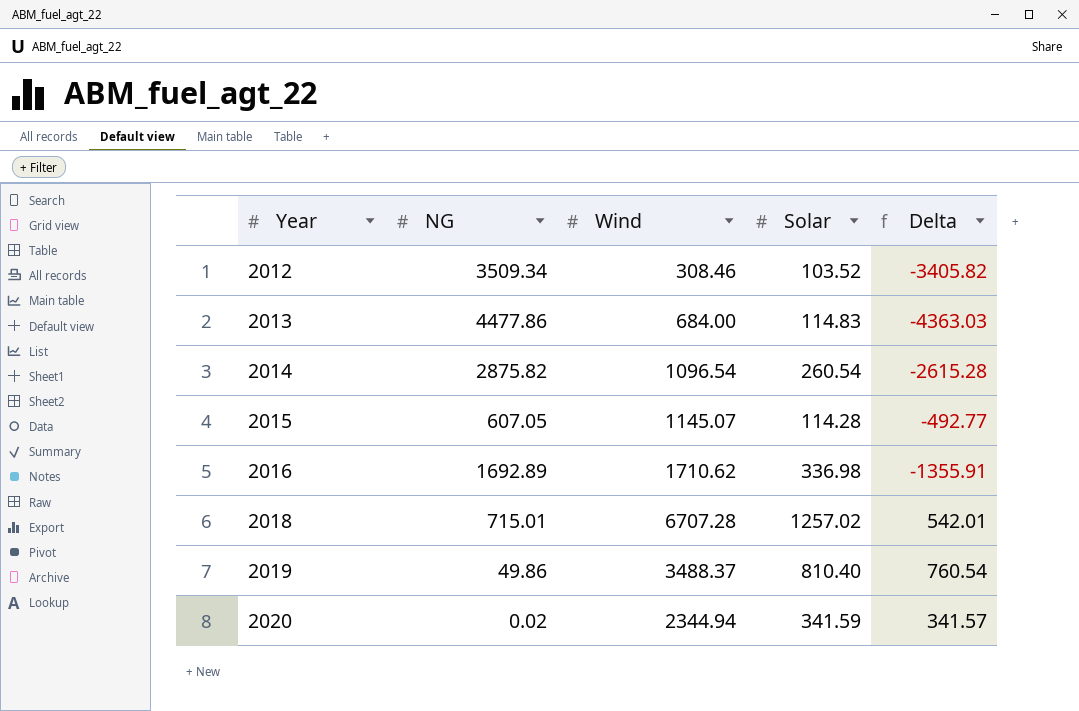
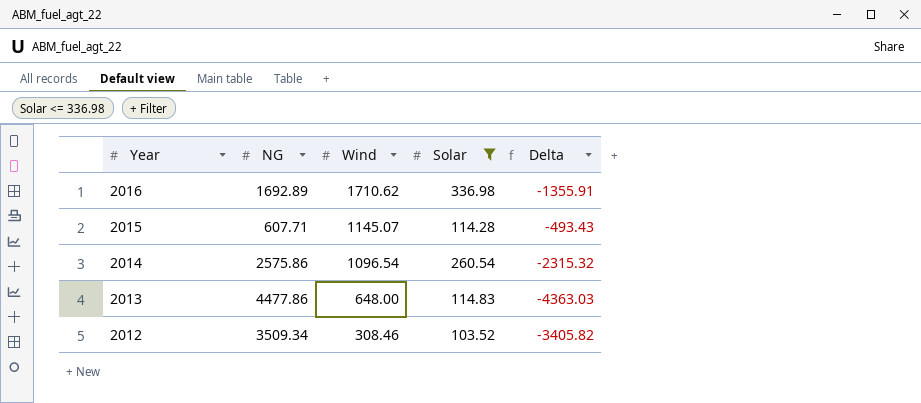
filter: none -> Solar <= 336.98
row order: Year ascending -> Year descending
2015 | NG: 607.05 -> 607.71
2015 | Delta: -492.77 -> -493.43
2014 | NG: 2875.82 -> 2575.86
2014 | Delta: -2615.28 -> -2315.32
2013 | Wind: 684.00 -> 648.00

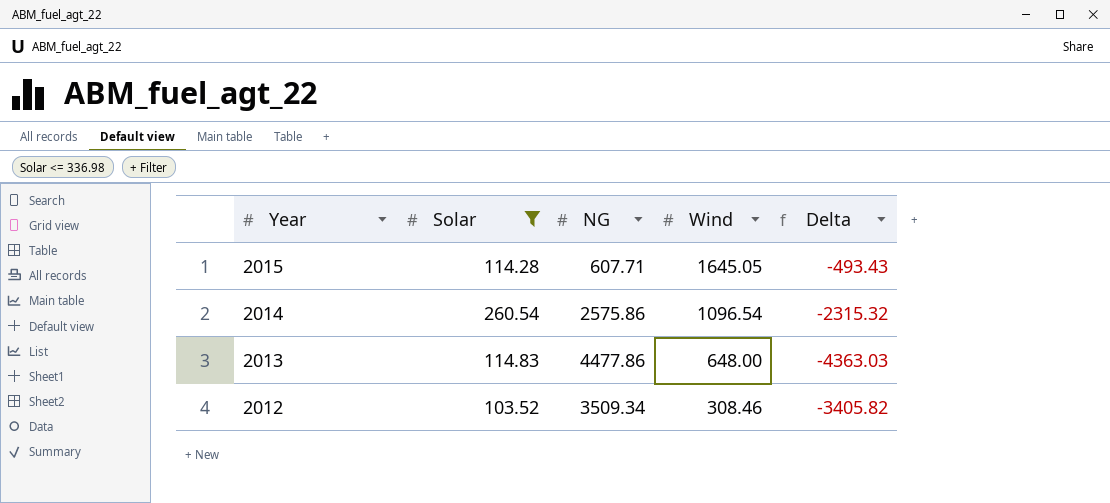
column Solar | position: 4 -> 2
row 2016: 1692.89 | 1710.62 | 336.98 | -1355.91 -> none
2015 | Wind: 1145.07 -> 1645.05

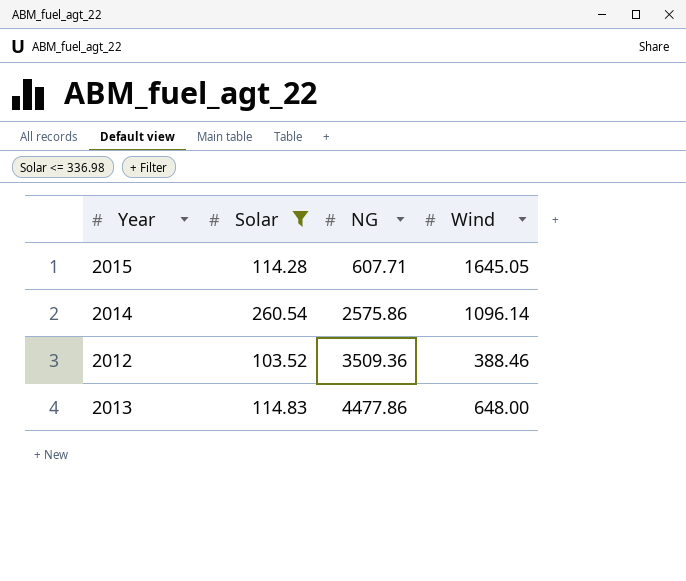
row order: Year descending -> NG ascending
column Delta | formula: [Solar] - [NG] -> none
2014 | Wind: 1096.54 -> 1096.14
2012 | NG: 3509.34 -> 3509.36
2012 | Wind: 308.46 -> 388.46

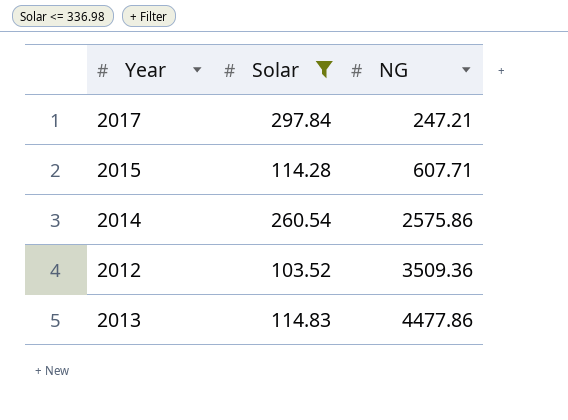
column Wind | position: 4 -> none
row 2017: none -> 297.84 | 247.21

